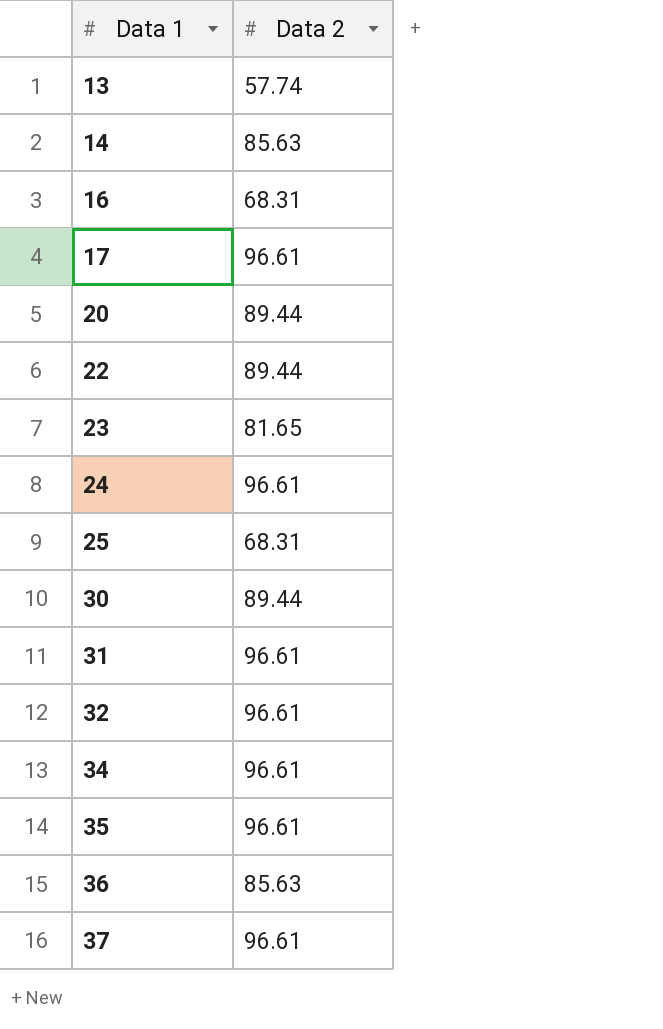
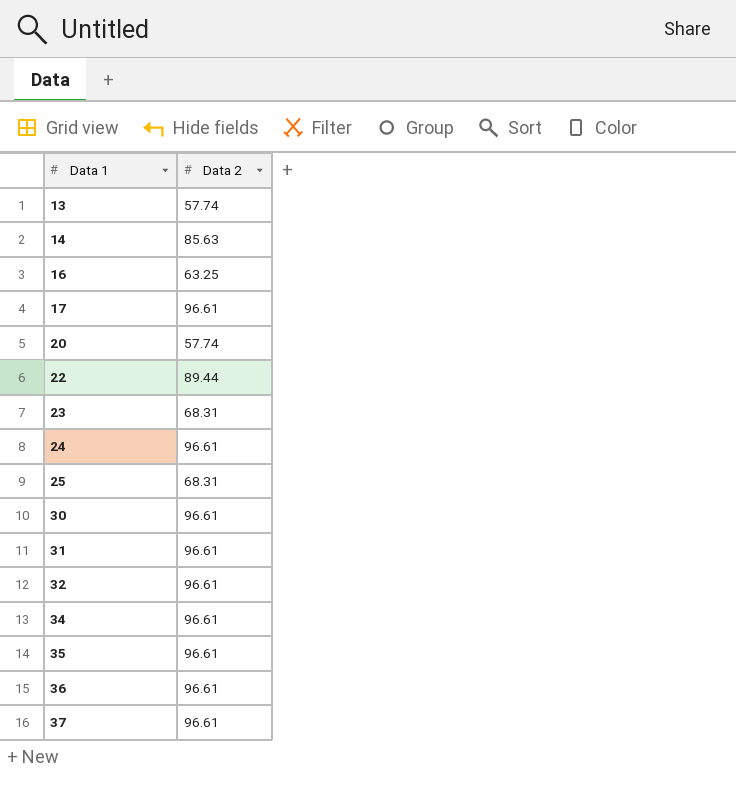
16 | Data 2: 68.31 -> 63.25
20 | Data 2: 89.44 -> 57.74
23 | Data 2: 81.65 -> 68.31
30 | Data 2: 89.44 -> 96.61
36 | Data 2: 85.63 -> 96.61

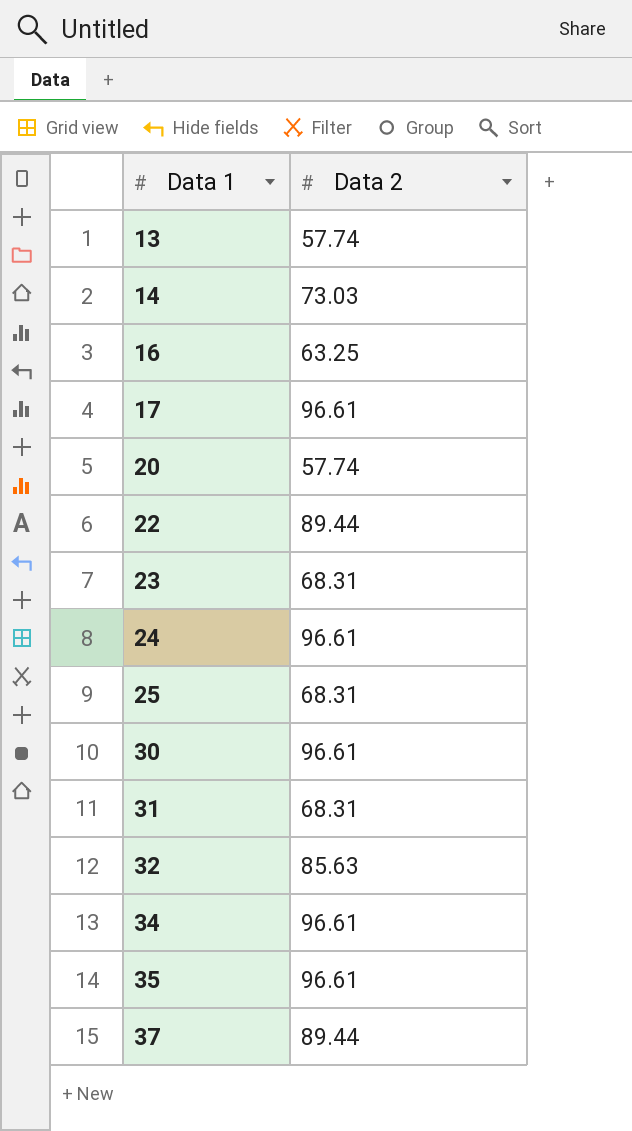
row 36: 96.61 -> none
14 | Data 2: 85.63 -> 73.03
31 | Data 2: 96.61 -> 68.31
32 | Data 2: 96.61 -> 85.63
37 | Data 2: 96.61 -> 89.44

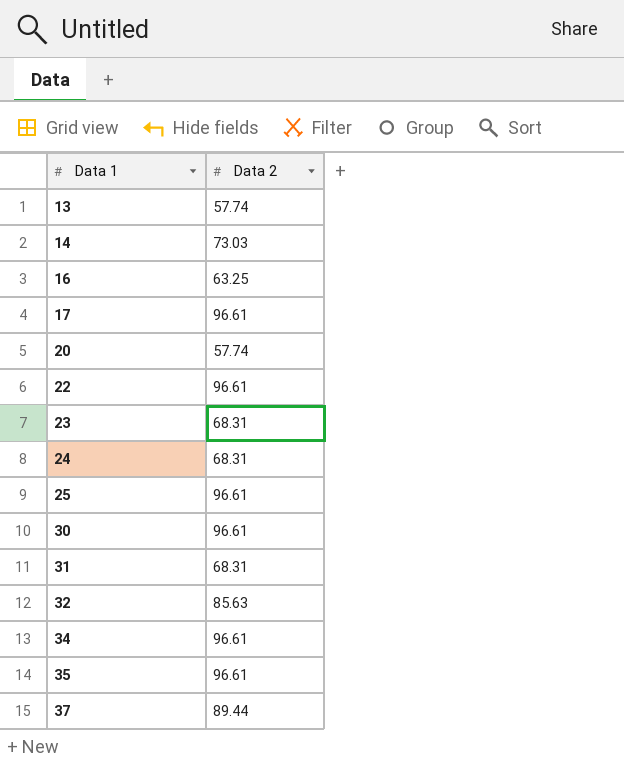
22 | Data 2: 89.44 -> 96.61
24 | Data 2: 96.61 -> 68.31
25 | Data 2: 68.31 -> 96.61

